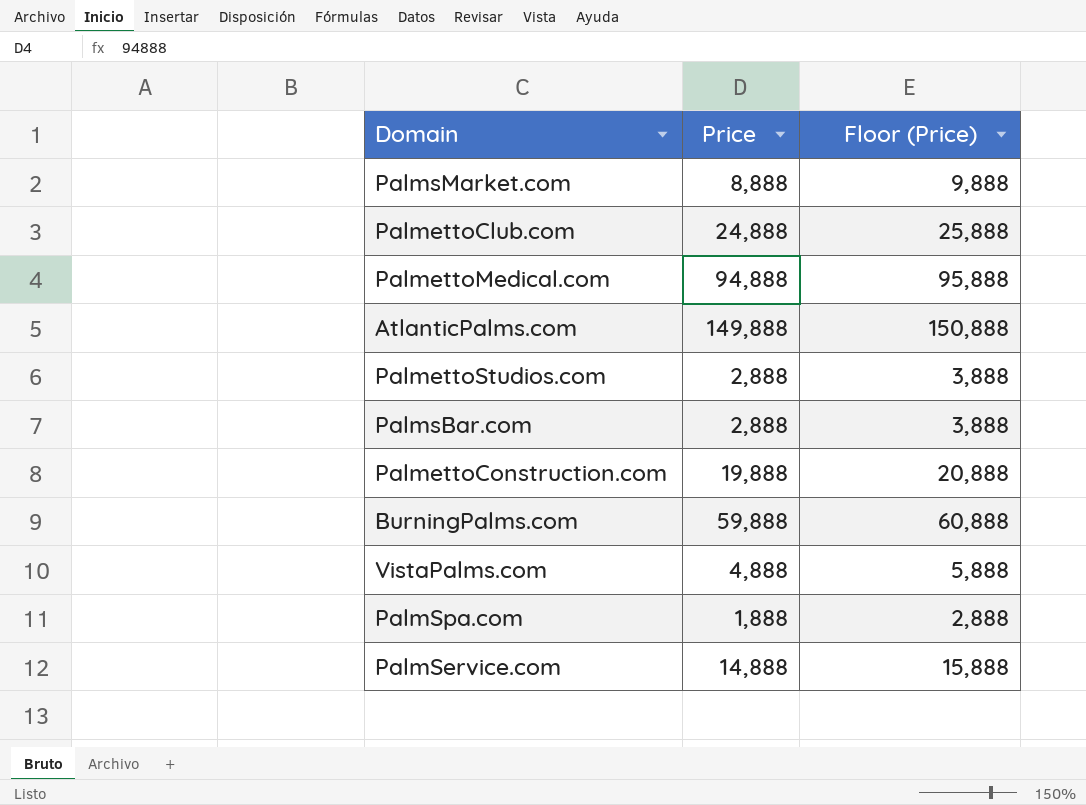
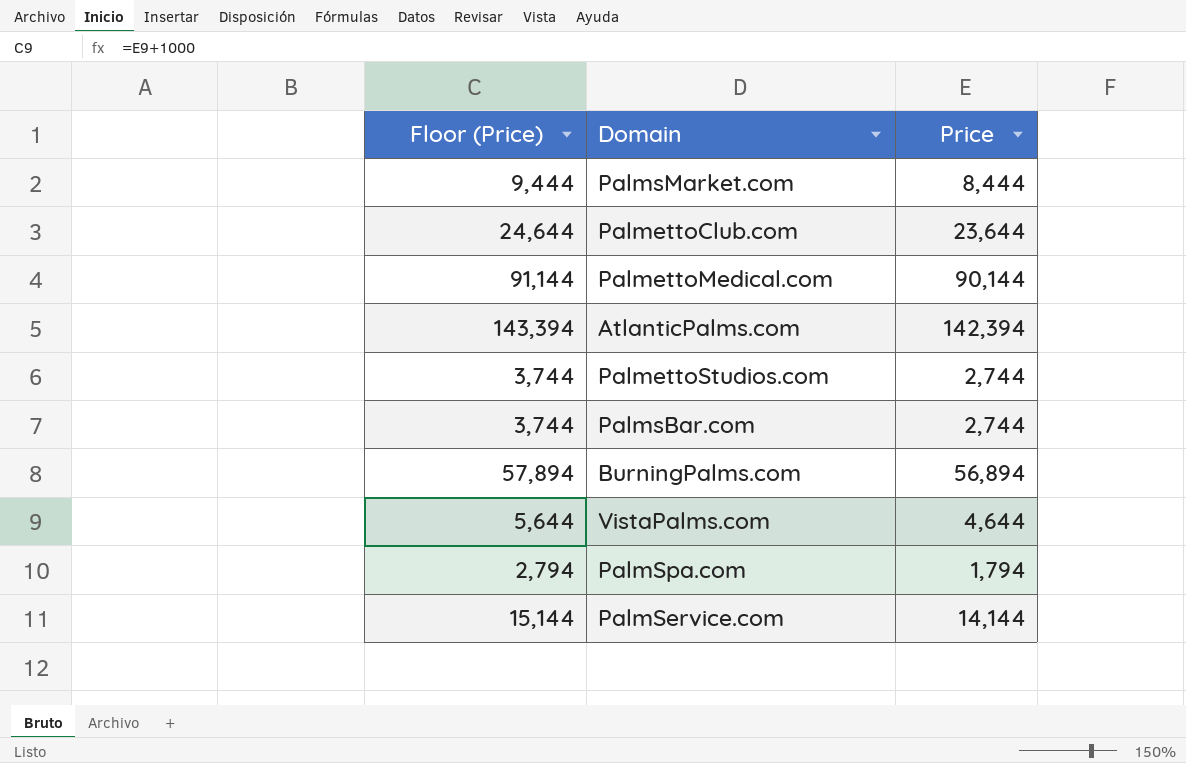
column Floor (Price) | position: 3 -> 1
row PalmettoConstruction.com: 19,888 | 20,888 -> none
PalmsMarket.com | Floor (Price): 9,888 -> 9,444
PalmsMarket.com | Price: 8,888 -> 8,444
PalmettoClub.com | Floor (Price): 25,888 -> 24,644
PalmettoClub.com | Price: 24,888 -> 23,644
PalmettoMedical.com | Floor (Price): 95,888 -> 91,144
PalmettoMedical.com | Price: 94,888 -> 90,144
AtlanticPalms.com | Floor (Price): 150,888 -> 143,394
AtlanticPalms.com | Price: 149,888 -> 142,394
PalmettoStudios.com | Floor (Price): 3,888 -> 3,744
PalmettoStudios.com | Price: 2,888 -> 2,744
PalmsBar.com | Floor (Price): 3,888 -> 3,744
PalmsBar.com | Price: 2,888 -> 2,744
BurningPalms.com | Floor (Price): 60,888 -> 57,894
BurningPalms.com | Price: 59,888 -> 56,894
VistaPalms.com | Floor (Price): 5,888 -> 5,644
VistaPalms.com | Price: 4,888 -> 4,644
PalmSpa.com | Floor (Price): 2,888 -> 2,794
PalmSpa.com | Price: 1,888 -> 1,794
PalmService.com | Floor (Price): 15,888 -> 15,144
PalmService.com | Price: 14,888 -> 14,144

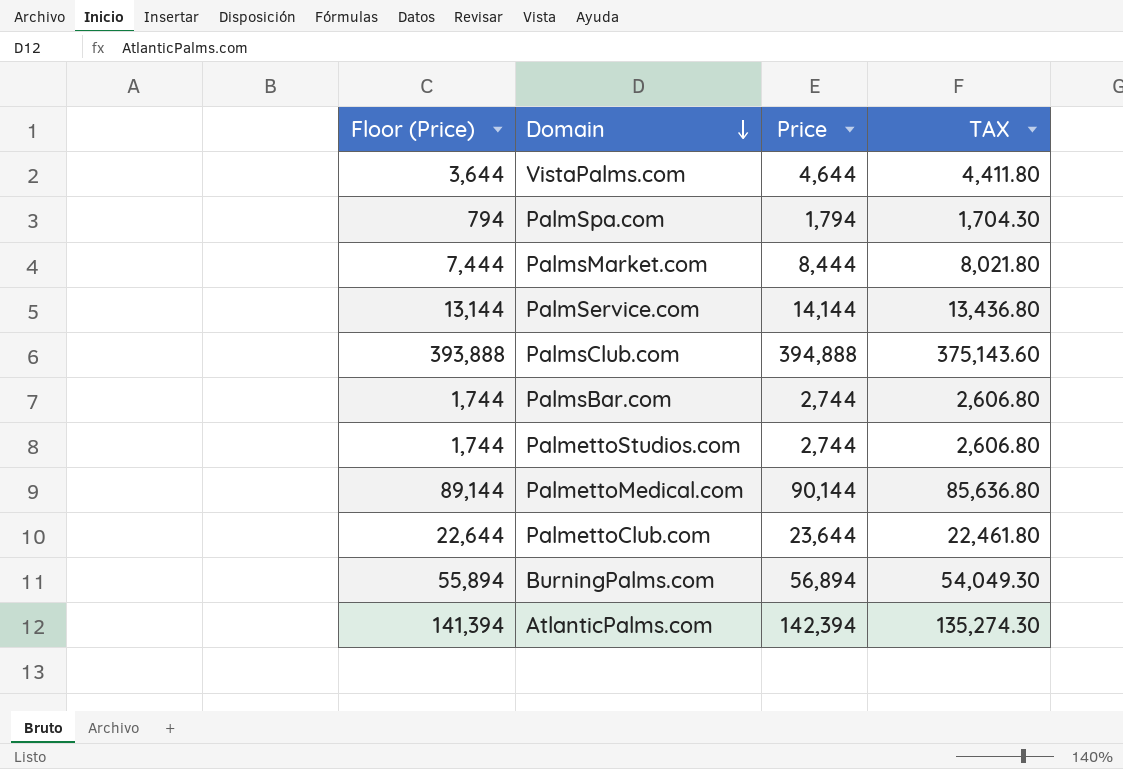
row order: none -> Domain descending
column Floor (Price) | formula: [Price] + 1000 -> [Price] - 1000
column TAX | formula: none -> [Price] * 0.95
row PalmsClub.com: none -> 393,888 | 394,888 | 375,143.60

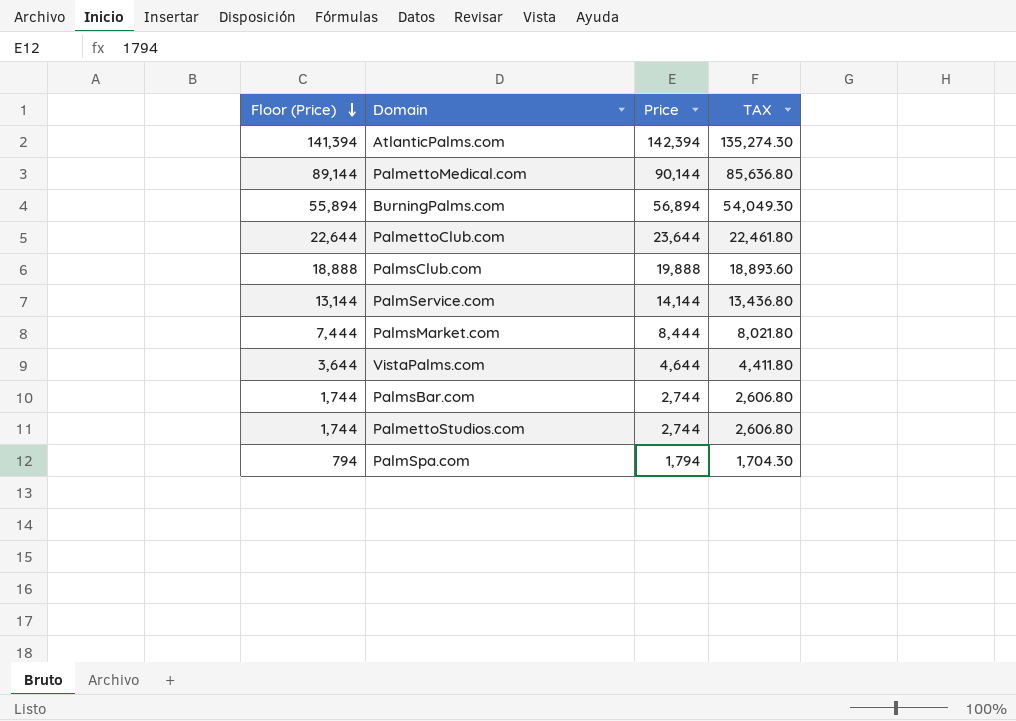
row order: Domain descending -> Floor (Price) descending
PalmsClub.com | Floor (Price): 393,888 -> 18,888
PalmsClub.com | Price: 394,888 -> 19,888
PalmsClub.com | TAX: 375,143.60 -> 18,893.60

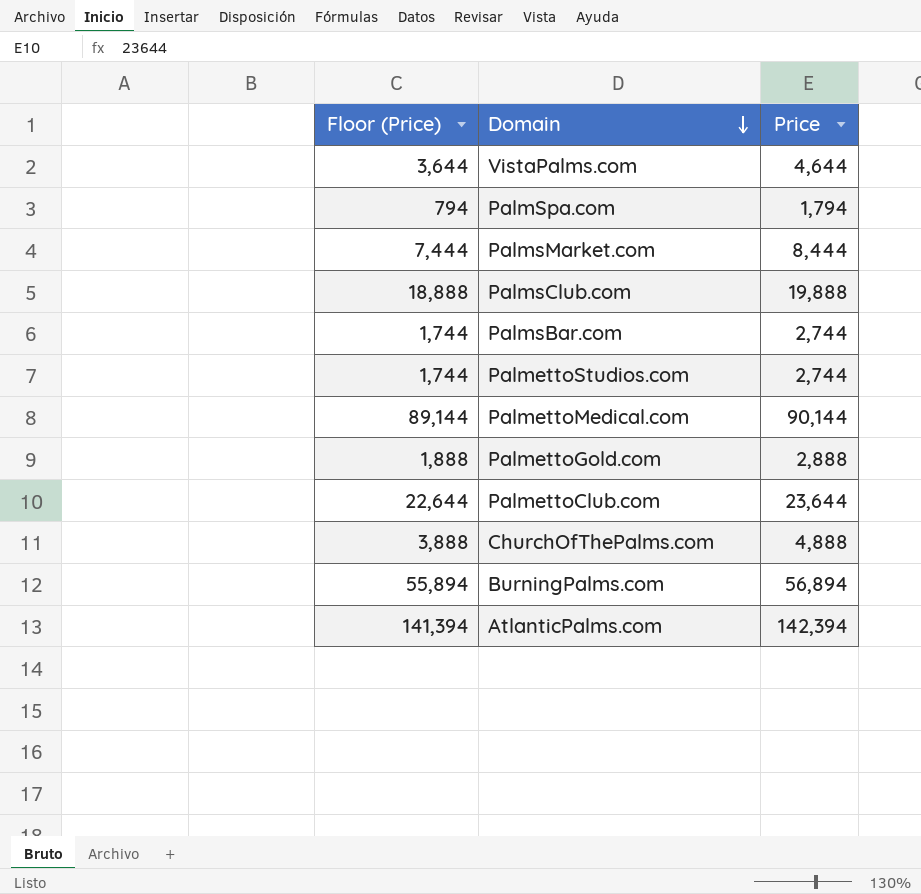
row order: Floor (Price) descending -> Domain descending
column TAX | formula: [Price] * 0.95 -> none
row PalmService.com: 13,144 | 14,144 | 13,436.80 -> none
row PalmettoGold.com: none -> 1,888 | 2,888
row ChurchOfThePalms.com: none -> 3,888 | 4,888

